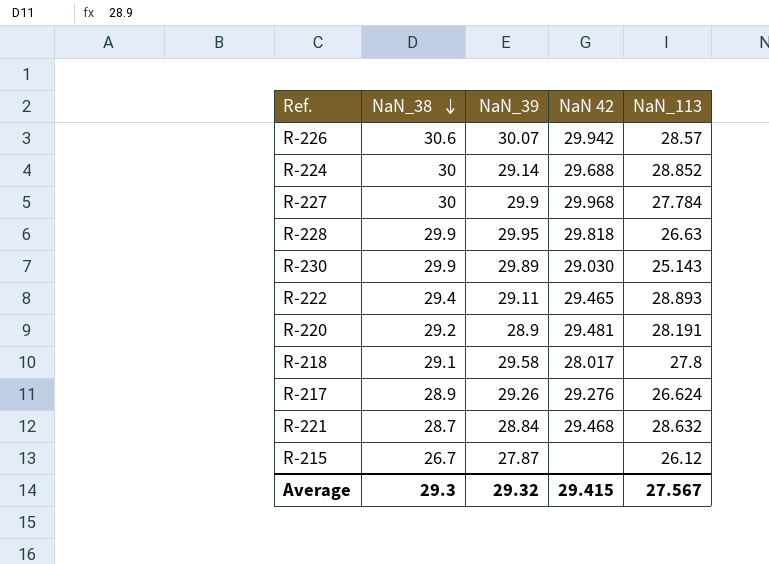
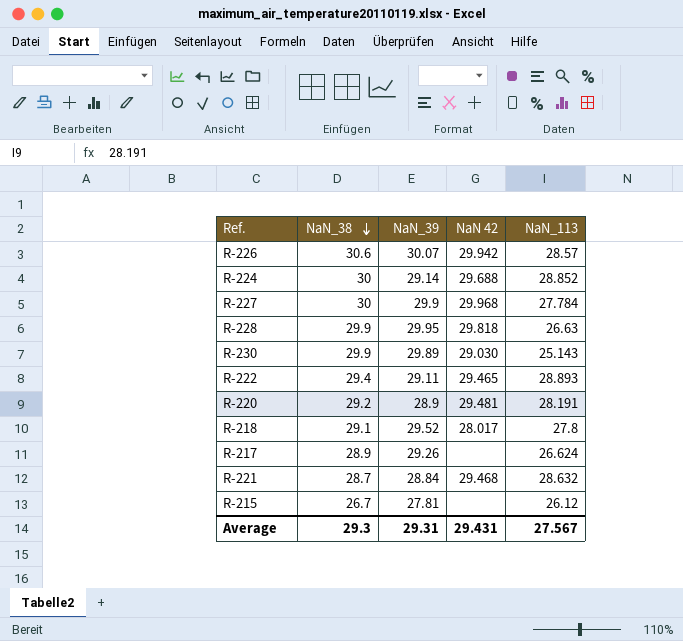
R-218 | NaN_39: 29.58 -> 29.52
R-217 | NaN 42: 29.276 -> none
R-215 | NaN_39: 27.87 -> 27.81
Average | NaN_39: 29.32 -> 29.31
Average | NaN 42: 29.415 -> 29.431

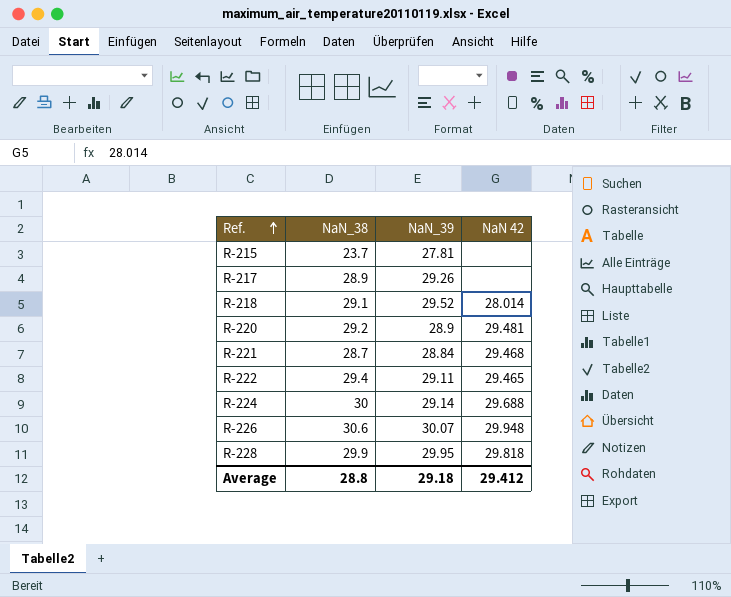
row order: NaN_38 descending -> Ref. ascending
column NaN_113 | position: 5 -> none
row R-227: 30 | 29.9 | 29.968 | 27.784 -> none
row R-230: 29.9 | 29.89 | 29.030 | 25.143 -> none
R-215 | NaN_38: 26.7 -> 23.7
R-218 | NaN 42: 28.017 -> 28.014
R-226 | NaN 42: 29.942 -> 29.948
Average | NaN_38: 29.3 -> 28.8
Average | NaN_39: 29.31 -> 29.18
Average | NaN 42: 29.431 -> 29.412

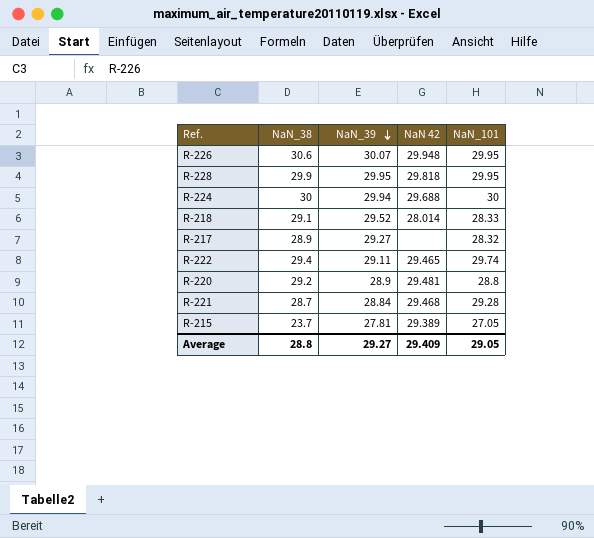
row order: Ref. ascending -> NaN_39 descending
column NaN_101 | position: none -> 5
R-224 | NaN_39: 29.14 -> 29.94
R-217 | NaN_39: 29.26 -> 29.27
R-215 | NaN 42: none -> 29.389
Average | NaN_39: 29.18 -> 29.27
Average | NaN 42: 29.412 -> 29.409

